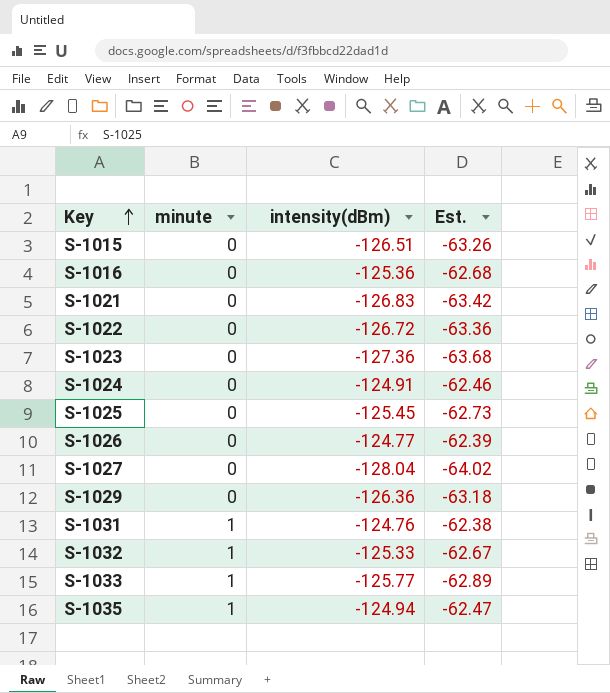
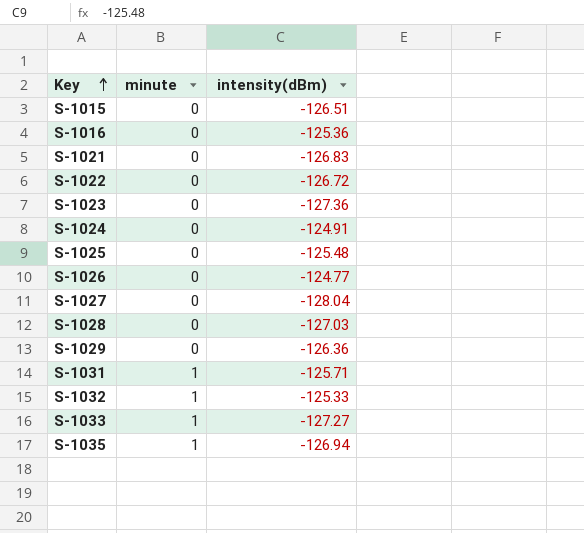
column Est. | formula: [intensity(dBm)] * 0.5 -> none
S-1025 | intensity(dBm): -125.45 -> -125.48
row S-1028: none -> 0 | -127.03
S-1031 | intensity(dBm): -124.76 -> -125.71
S-1033 | intensity(dBm): -125.77 -> -127.27
S-1035 | intensity(dBm): -124.94 -> -126.94

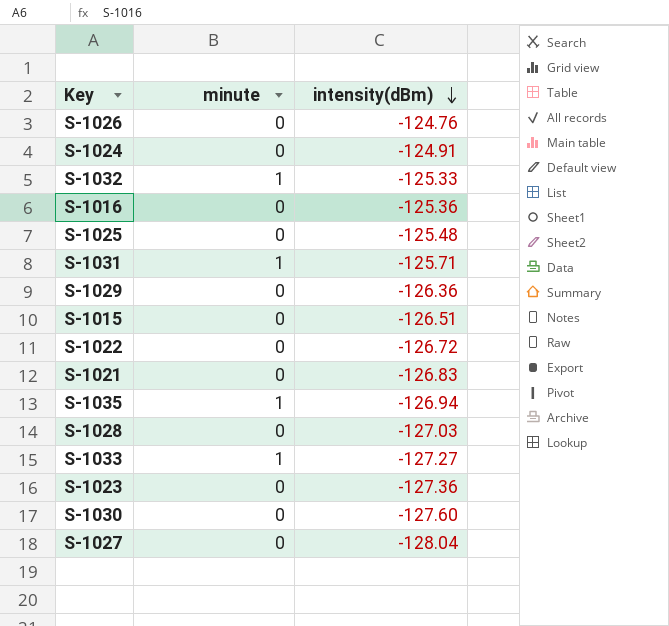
row order: Key ascending -> intensity(dBm) descending
S-1026 | intensity(dBm): -124.77 -> -124.76
row S-1030: none -> 0 | -127.60

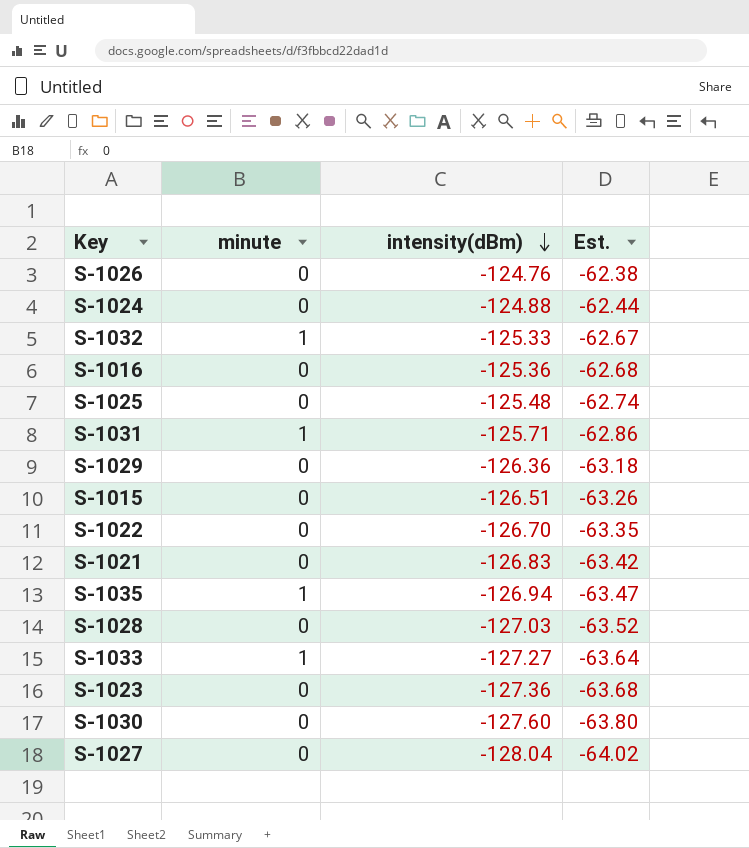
column Est. | formula: none -> [intensity(dBm)] * 0.5
S-1024 | intensity(dBm): -124.91 -> -124.88
S-1022 | intensity(dBm): -126.72 -> -126.70

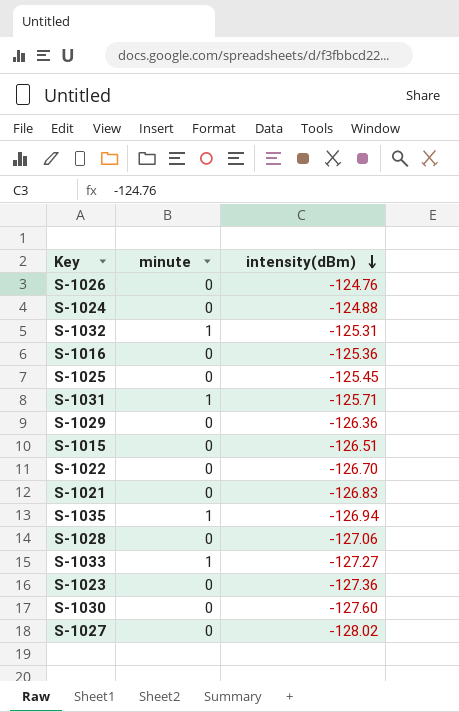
column Est. | formula: [intensity(dBm)] * 0.5 -> none
S-1032 | intensity(dBm): -125.33 -> -125.31
S-1025 | intensity(dBm): -125.48 -> -125.45
S-1028 | intensity(dBm): -127.03 -> -127.06
S-1027 | intensity(dBm): -128.04 -> -128.02

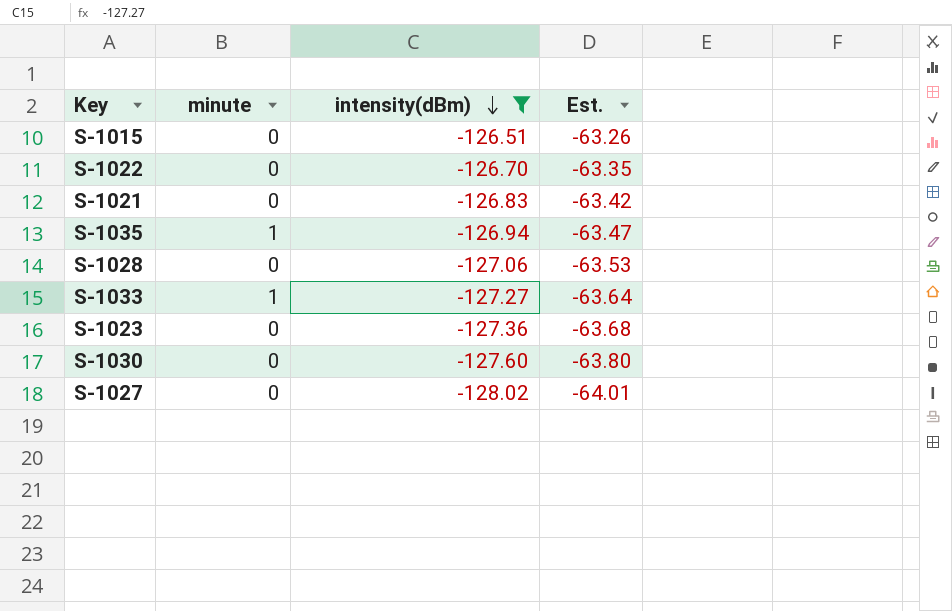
filter: none -> intensity(dBm) <= -126.51
column Est. | formula: none -> [intensity(dBm)] * 0.5

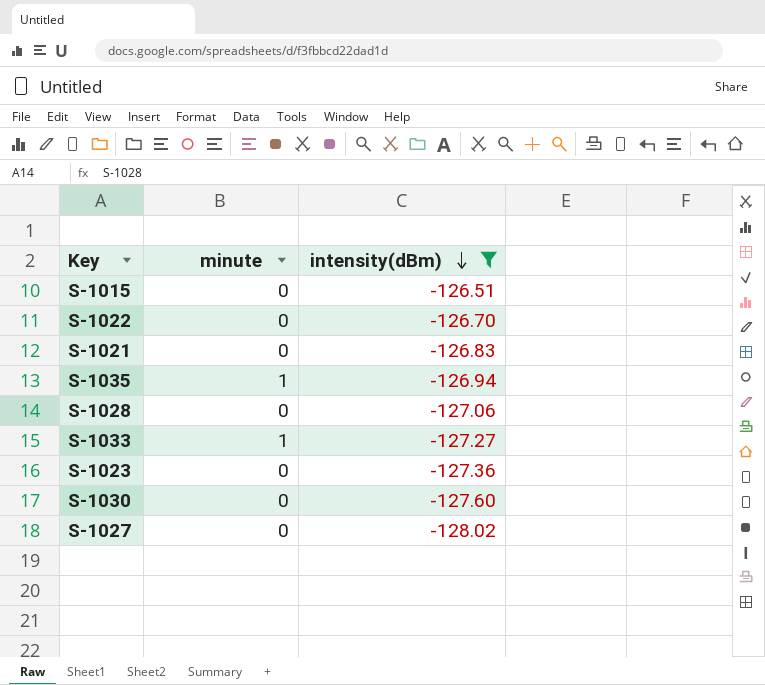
column Est. | formula: [intensity(dBm)] * 0.5 -> none

